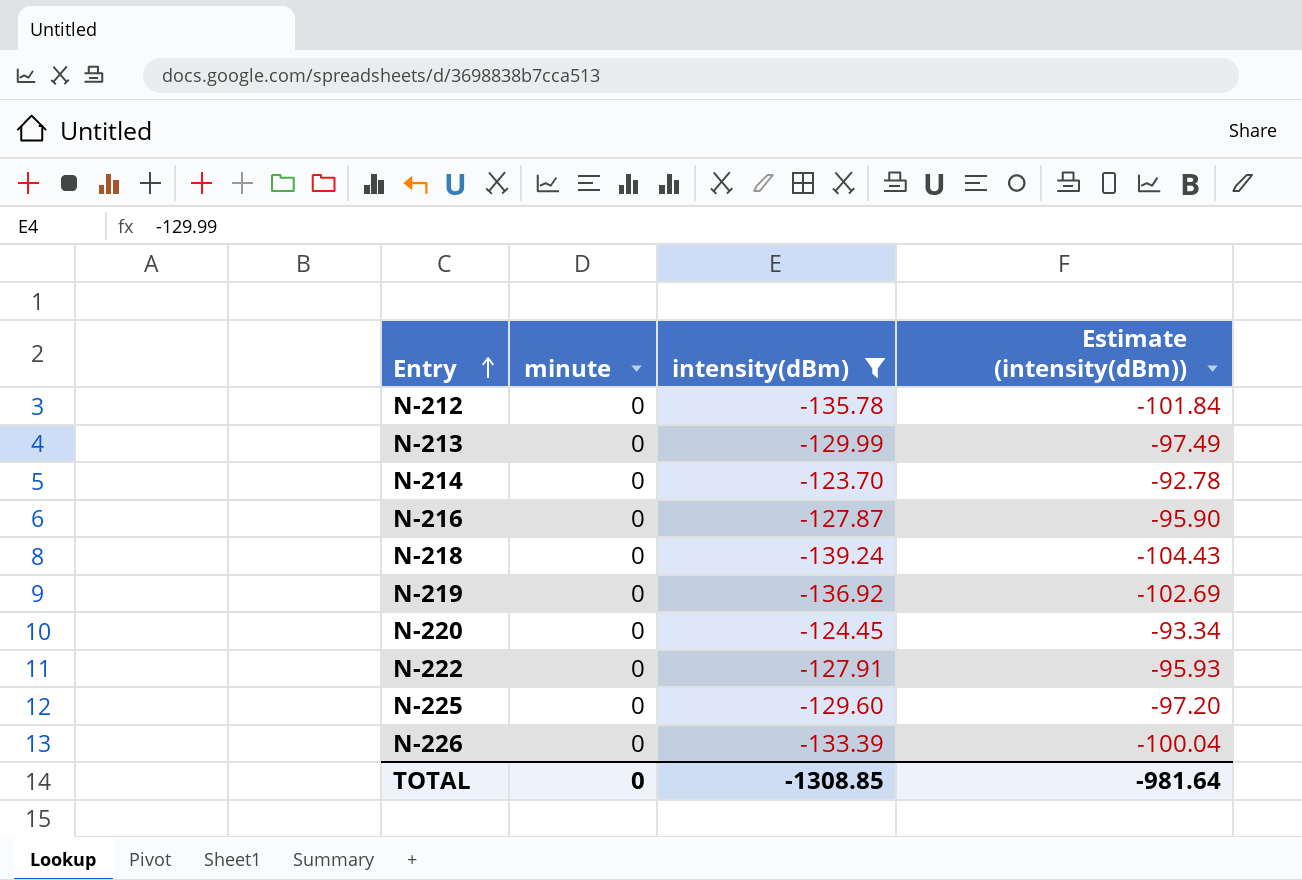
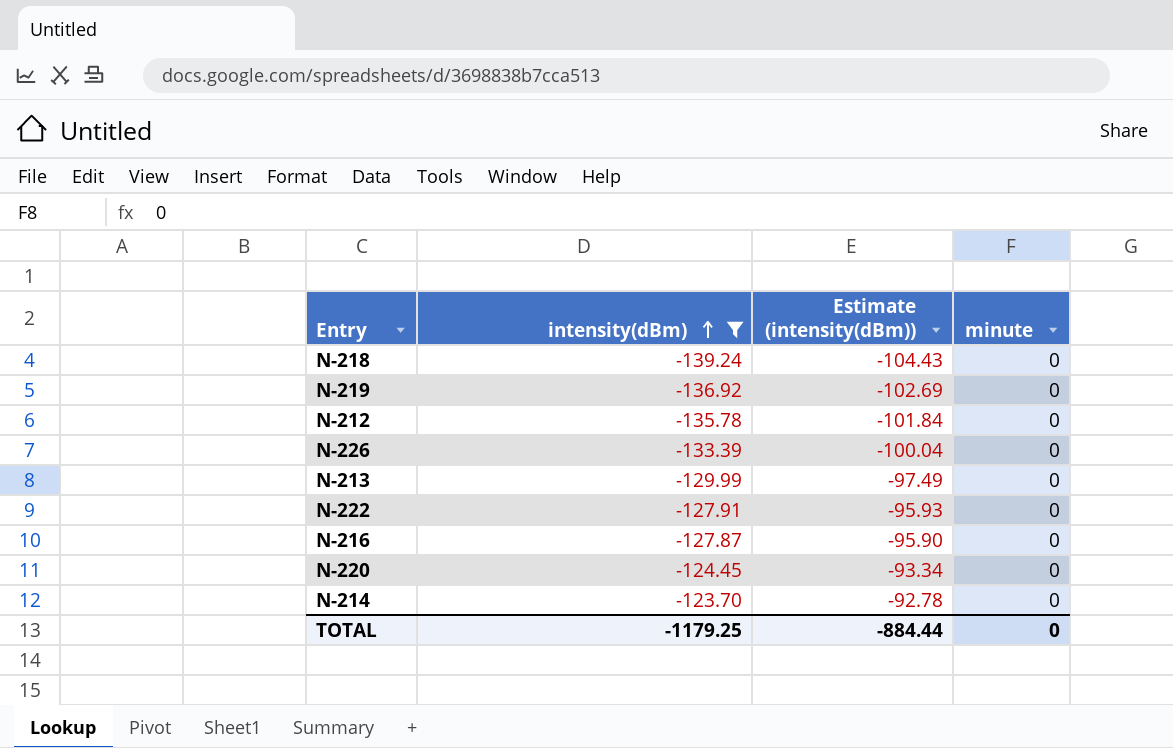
row order: Entry ascending -> intensity(dBm) ascending
column minute | position: 2 -> 4
row N-225: 0 | -129.60 | -97.20 -> none
TOTAL | intensity(dBm): -1308.85 -> -1179.25
TOTAL | Estimate (intensity(dBm)): -981.64 -> -884.44

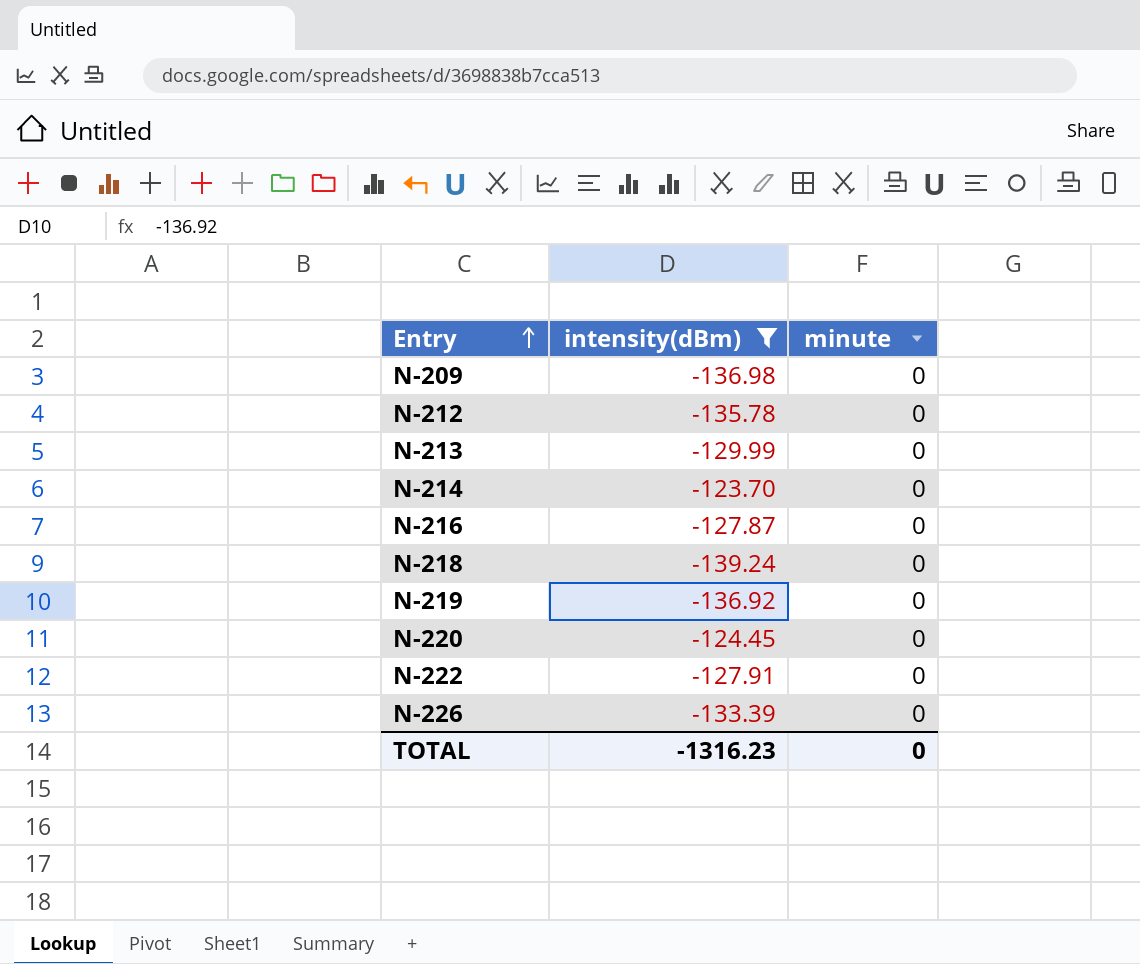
row order: intensity(dBm) ascending -> Entry ascending
column Estimate (intensity(dBm)) | formula: [intensity(dBm)] * 0.75 -> none
row N-209: none -> -136.98 | 0
TOTAL | intensity(dBm): -1179.25 -> -1316.23

